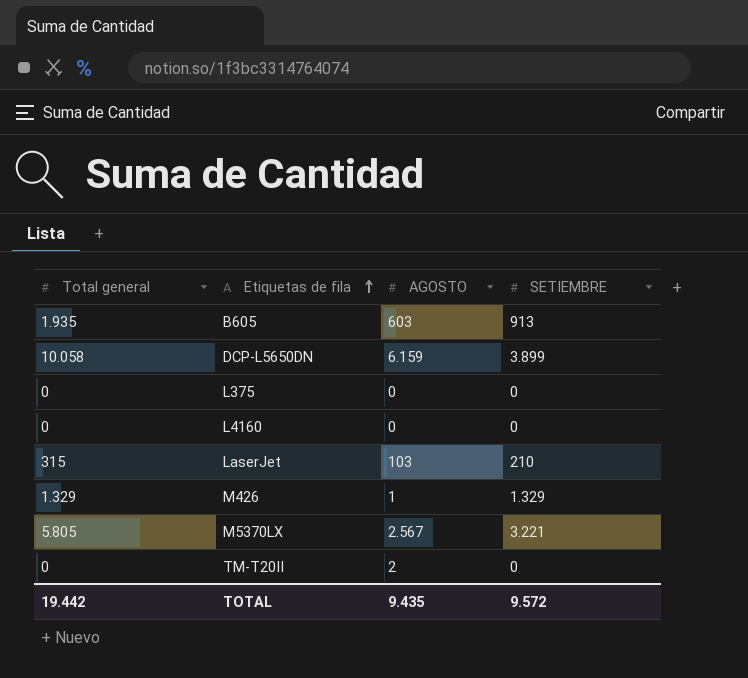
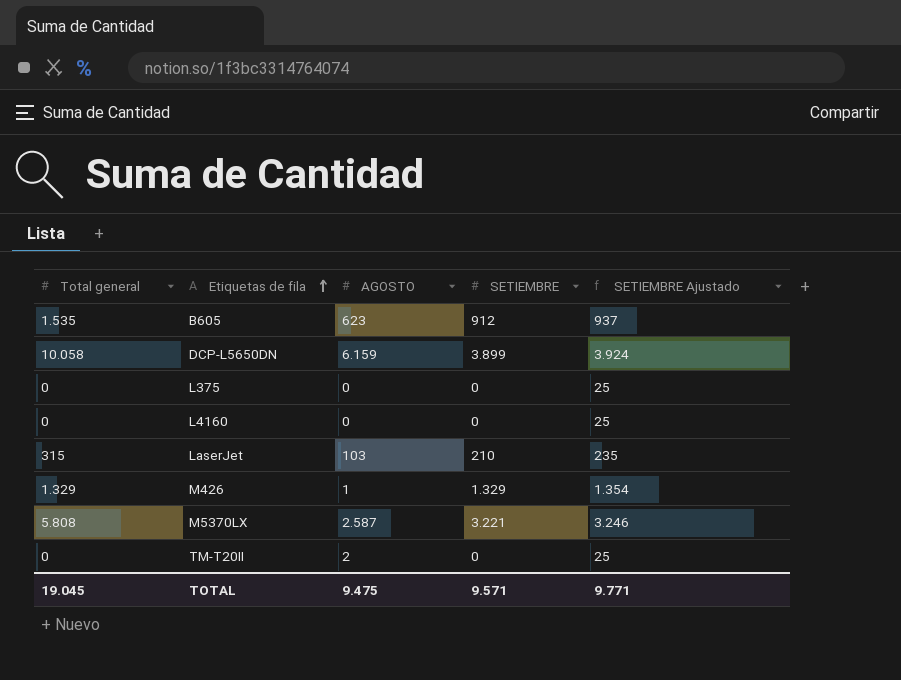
column SETIEMBRE Ajustado | formula: none -> [SETIEMBRE] + 25
B605 | Total general: 1.935 -> 1.535
B605 | AGOSTO: 603 -> 623
B605 | SETIEMBRE: 913 -> 912
M5370LX | Total general: 5.805 -> 5.808
M5370LX | AGOSTO: 2.567 -> 2.587
TOTAL | Total general: 19.442 -> 19.045
TOTAL | AGOSTO: 9.435 -> 9.475
TOTAL | SETIEMBRE: 9.572 -> 9.571

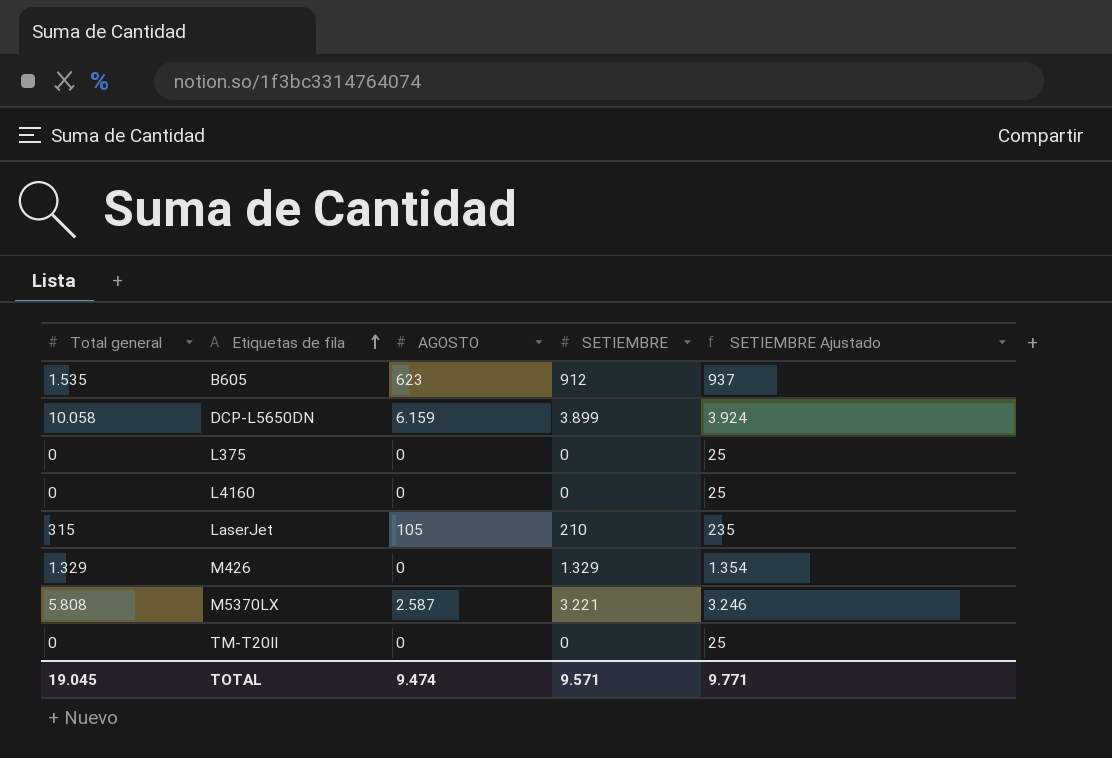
LaserJet | AGOSTO: 103 -> 105
M426 | AGOSTO: 1 -> 0
TM-T20II | AGOSTO: 2 -> 0
TOTAL | AGOSTO: 9.475 -> 9.474

